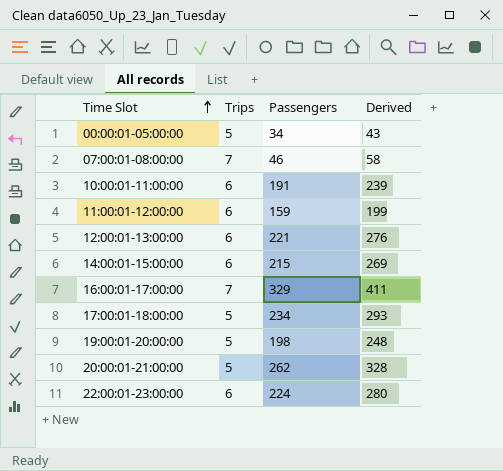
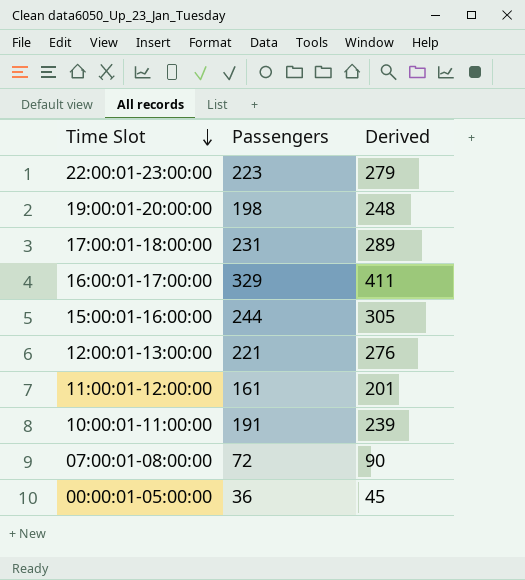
row order: Time Slot ascending -> Time Slot descending
column Trips | position: 2 -> none
row 14:00:01-15:00:00: 6 | 215 | 269 -> none
row 20:00:01-21:00:00: 5 | 262 | 328 -> none
22:00:01-23:00:00 | Passengers: 224 -> 223
22:00:01-23:00:00 | Derived: 280 -> 279
17:00:01-18:00:00 | Passengers: 234 -> 231
17:00:01-18:00:00 | Derived: 293 -> 289
row 15:00:01-16:00:00: none -> 244 | 305
11:00:01-12:00:00 | Passengers: 159 -> 161
11:00:01-12:00:00 | Derived: 199 -> 201
07:00:01-08:00:00 | Passengers: 46 -> 72
07:00:01-08:00:00 | Derived: 58 -> 90
00:00:01-05:00:00 | Passengers: 34 -> 36
00:00:01-05:00:00 | Derived: 43 -> 45

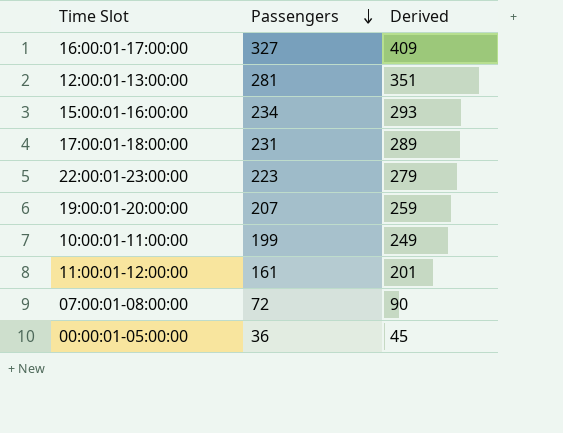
row order: Time Slot descending -> Passengers descending
16:00:01-17:00:00 | Passengers: 329 -> 327
16:00:01-17:00:00 | Derived: 411 -> 409
12:00:01-13:00:00 | Passengers: 221 -> 281
12:00:01-13:00:00 | Derived: 276 -> 351
15:00:01-16:00:00 | Passengers: 244 -> 234
15:00:01-16:00:00 | Derived: 305 -> 293
19:00:01-20:00:00 | Passengers: 198 -> 207
19:00:01-20:00:00 | Derived: 248 -> 259
10:00:01-11:00:00 | Passengers: 191 -> 199
10:00:01-11:00:00 | Derived: 239 -> 249

